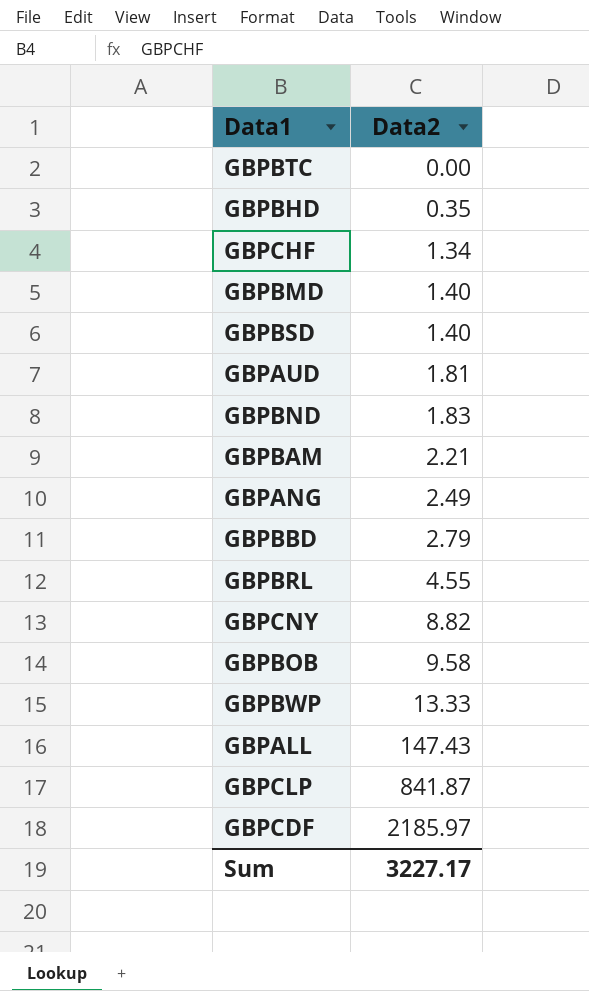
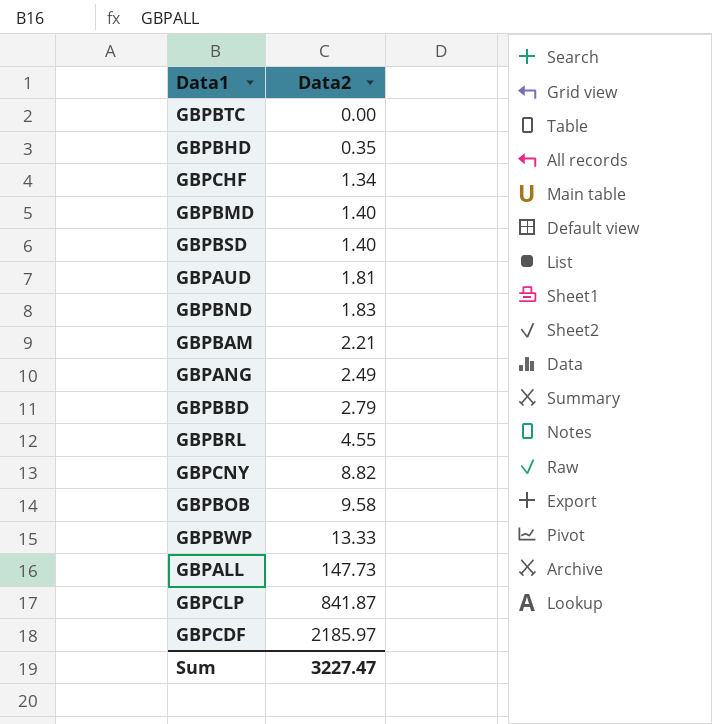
GBPALL | Data2: 147.43 -> 147.73
Sum | Data2: 3227.17 -> 3227.47

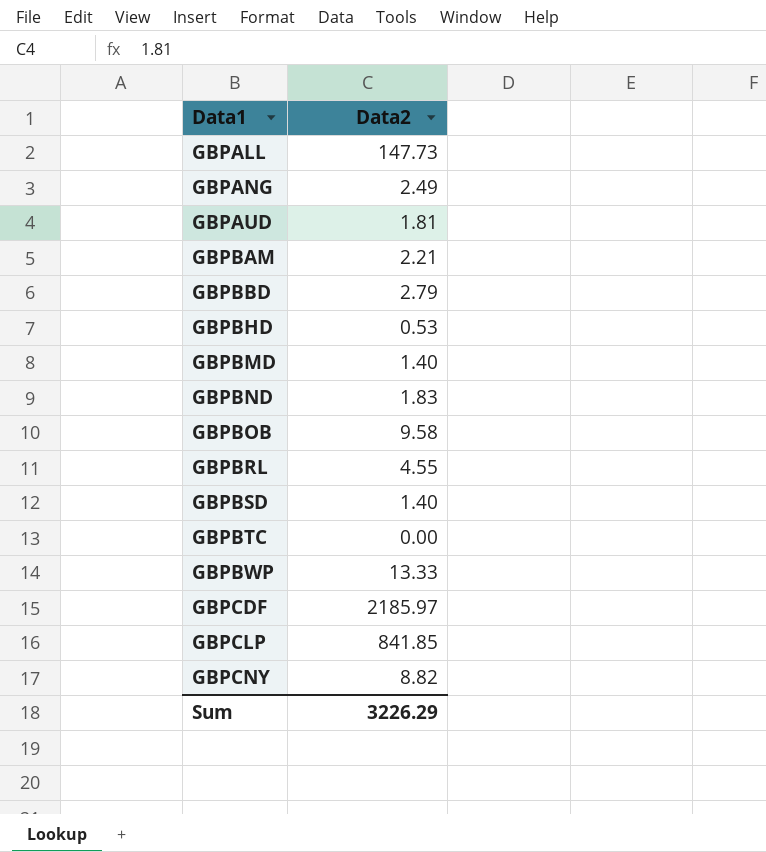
row order: Data2 ascending -> Data1 ascending
row GBPCHF: 1.34 -> none
GBPBHD | Data2: 0.35 -> 0.53
GBPCLP | Data2: 841.87 -> 841.85
Sum | Data2: 3227.47 -> 3226.29

